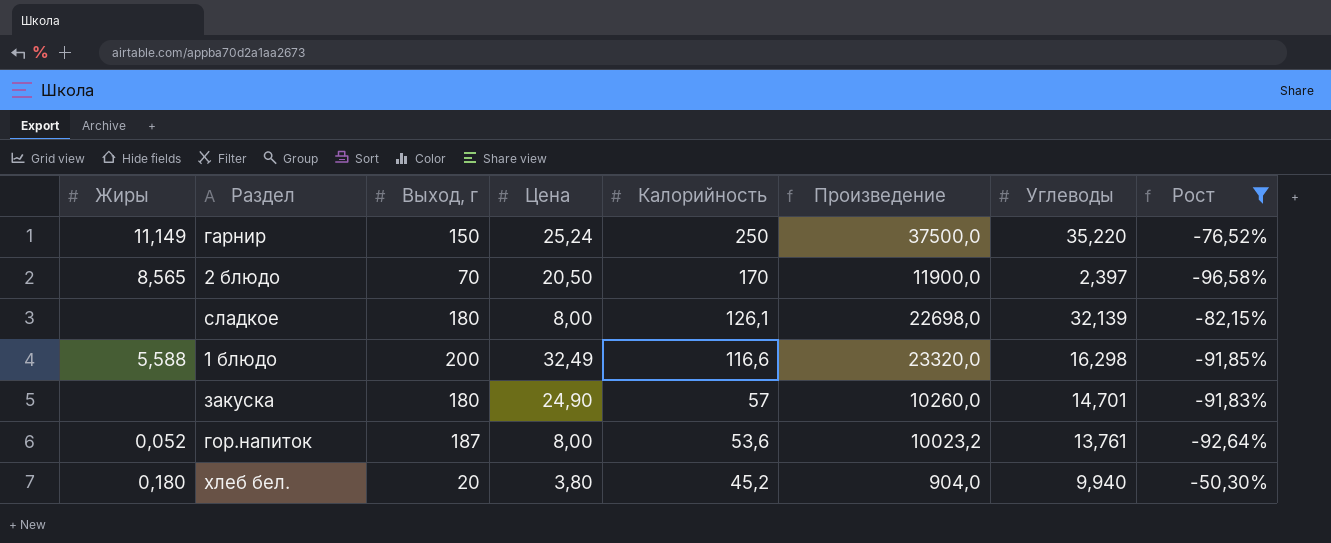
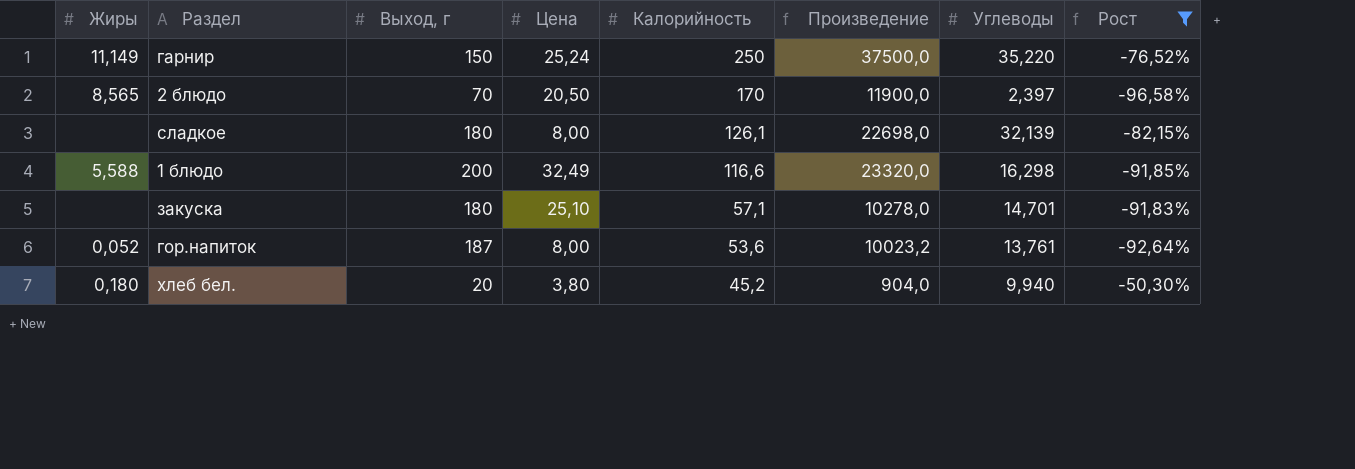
закуска | Цена: 24,90 -> 25,10
закуска | Калорийность: 57 -> 57,1
закуска | Произведение: 10260,0 -> 10278,0

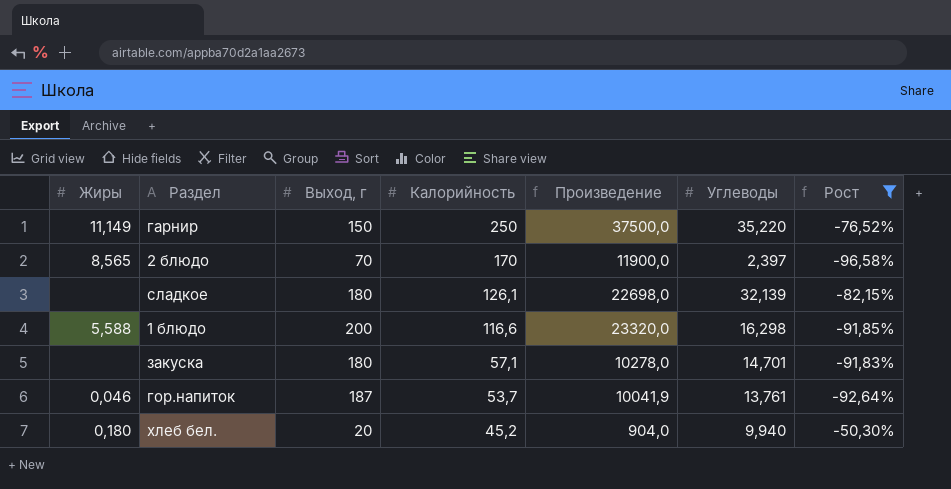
column Цена | position: 4 -> none
гор.напиток | Жиры: 0,052 -> 0,046
гор.напиток | Калорийность: 53,6 -> 53,7
гор.напиток | Произведение: 10023,2 -> 10041,9

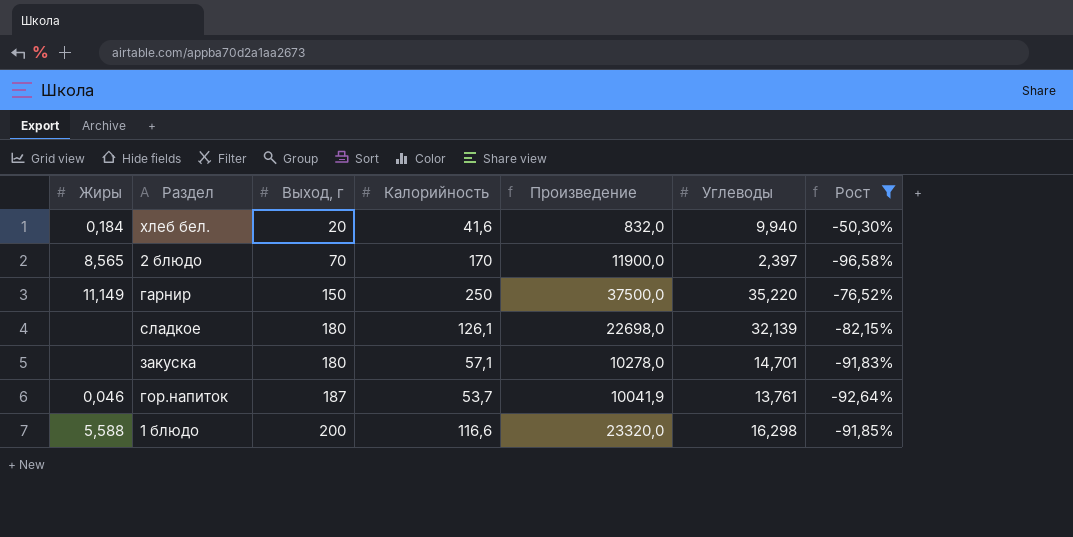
row order: Калорийность descending -> Выход, г ascending
хлеб бел. | Жиры: 0,180 -> 0,184
хлеб бел. | Калорийность: 45,2 -> 41,6
хлеб бел. | Произведение: 904,0 -> 832,0

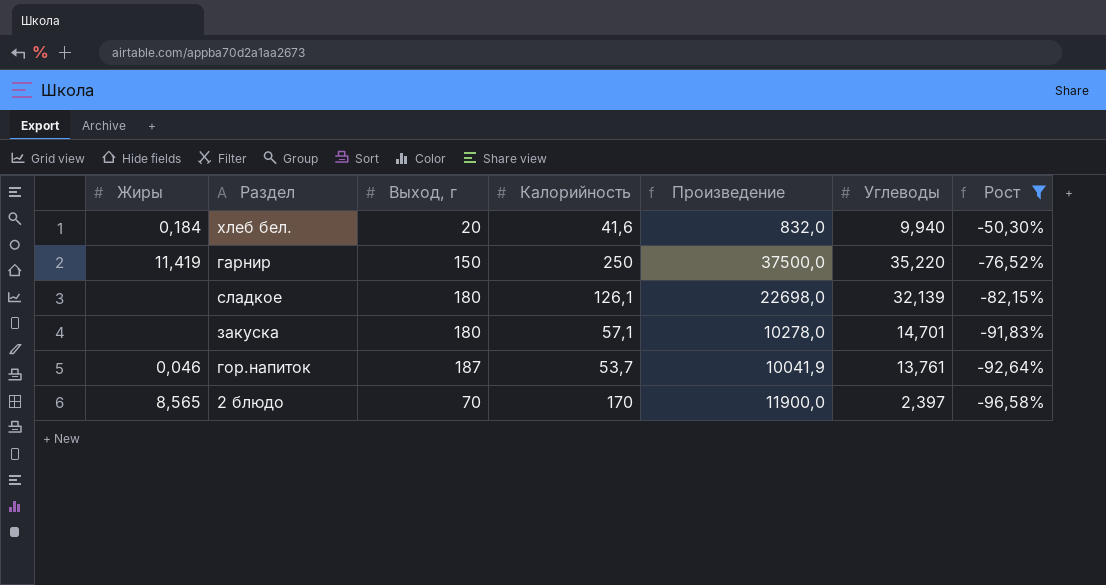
row order: Выход, г ascending -> Рост descending
row 1 блюдо: 5,588 | 200 | 116,6 | 23320,0 | 16,298 | -91,85% -> none
гарнир | Жиры: 11,149 -> 11,419

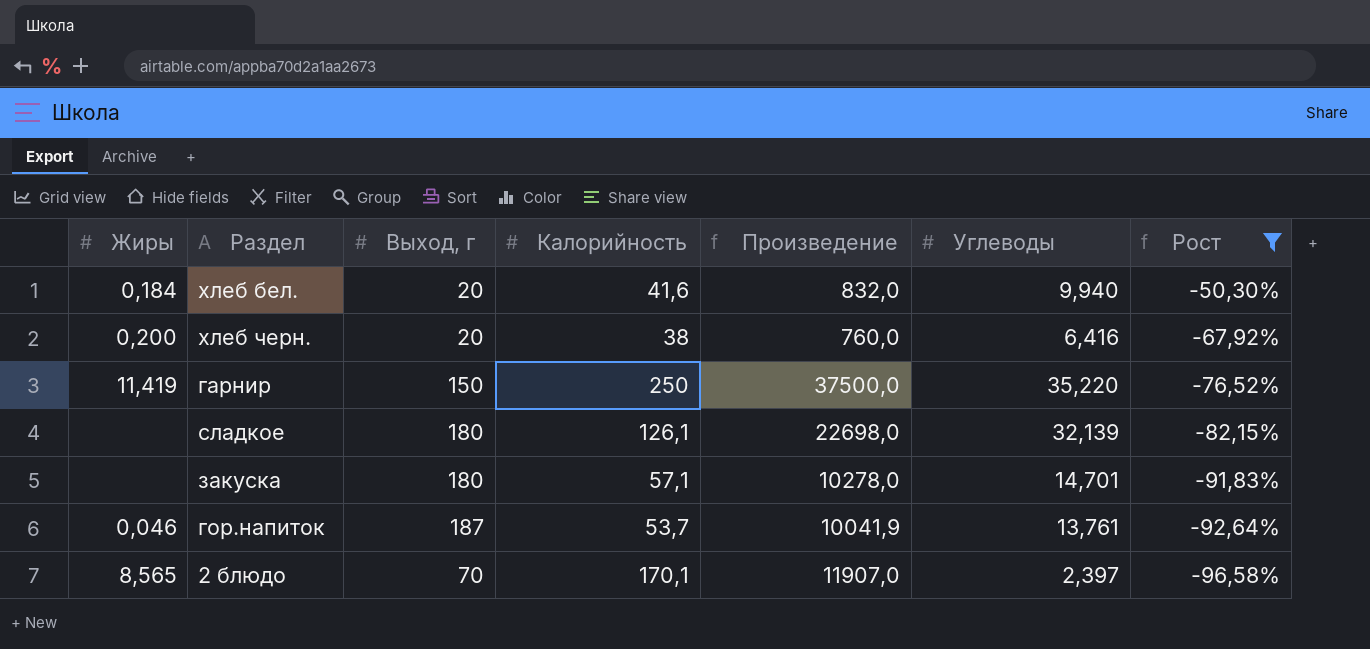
row хлеб черн.: none -> 0,200 | 20 | 38 | 760,0 | 6,416 | -67,92%
2 блюдо | Калорийность: 170 -> 170,1
2 блюдо | Произведение: 11900,0 -> 11907,0

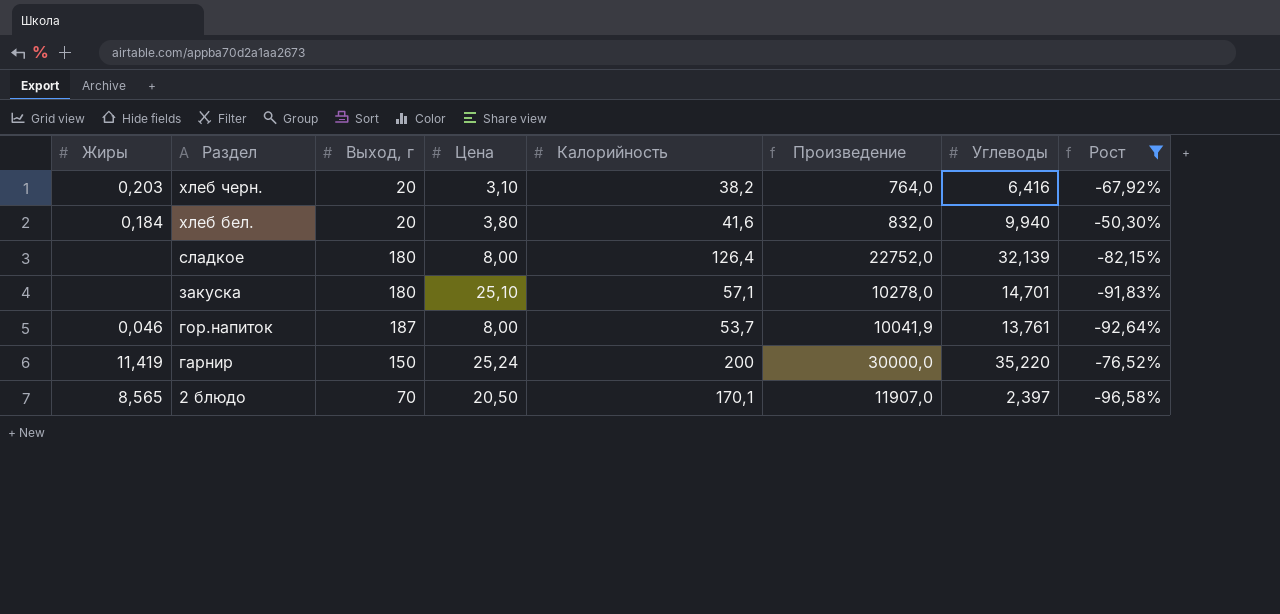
row order: Рост descending -> Раздел descending
column Цена | position: none -> 4
хлеб черн. | Жиры: 0,200 -> 0,203
хлеб черн. | Калорийность: 38 -> 38,2
хлеб черн. | Произведение: 760,0 -> 764,0
сладкое | Калорийность: 126,1 -> 126,4
сладкое | Произведение: 22698,0 -> 22752,0
гарнир | Калорийность: 250 -> 200
гарнир | Произведение: 37500,0 -> 30000,0

